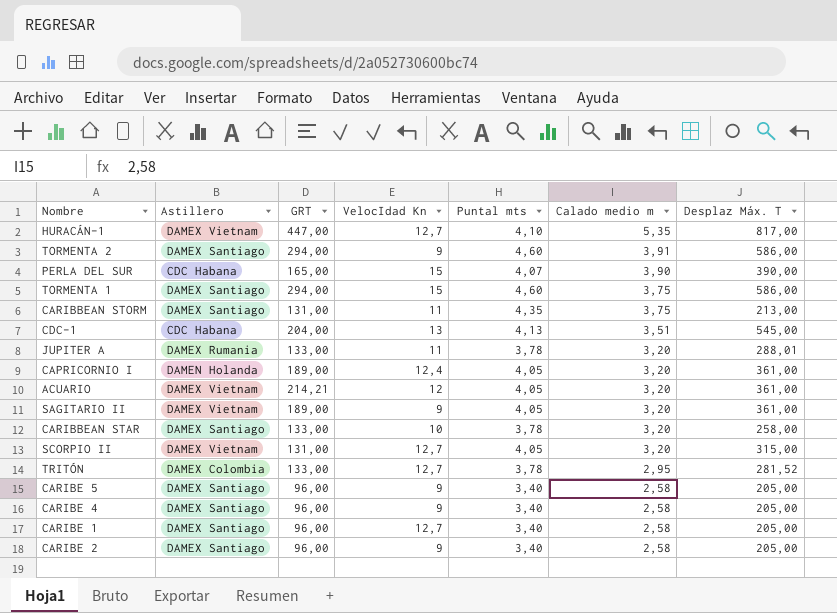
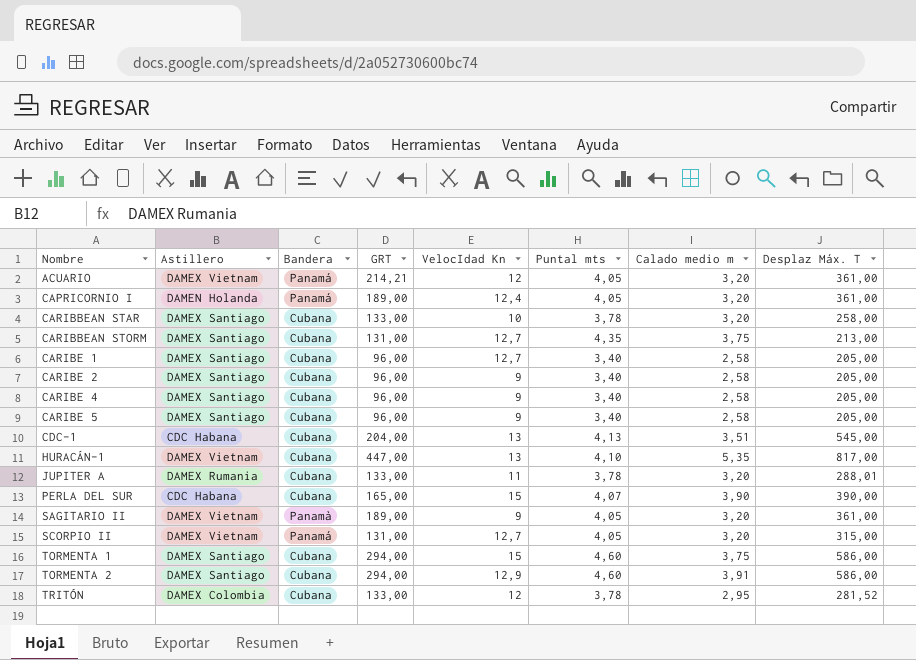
row order: Calado medio m descending -> Nombre ascending
column Bandera | position: none -> 3
CARIBBEAN STORM | VelocIdad Kn: 11 -> 12,7
HURACÁN-1 | VelocIdad Kn: 12,7 -> 13
TORMENTA 2 | VelocIdad Kn: 9 -> 12,9
TRITÓN | VelocIdad Kn: 12,7 -> 12

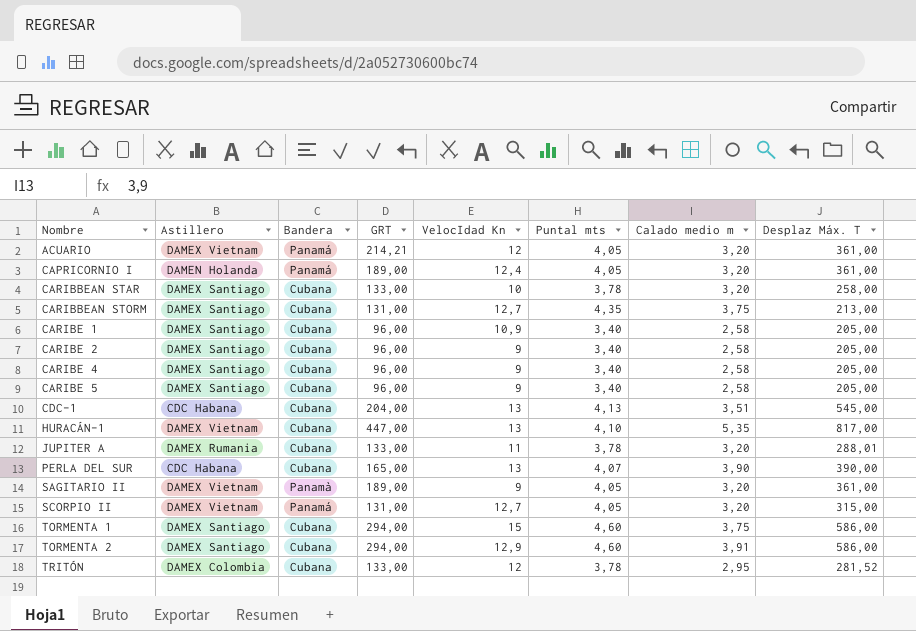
CARIBE 1 | VelocIdad Kn: 12,7 -> 10,9
PERLA DEL SUR | VelocIdad Kn: 15 -> 13

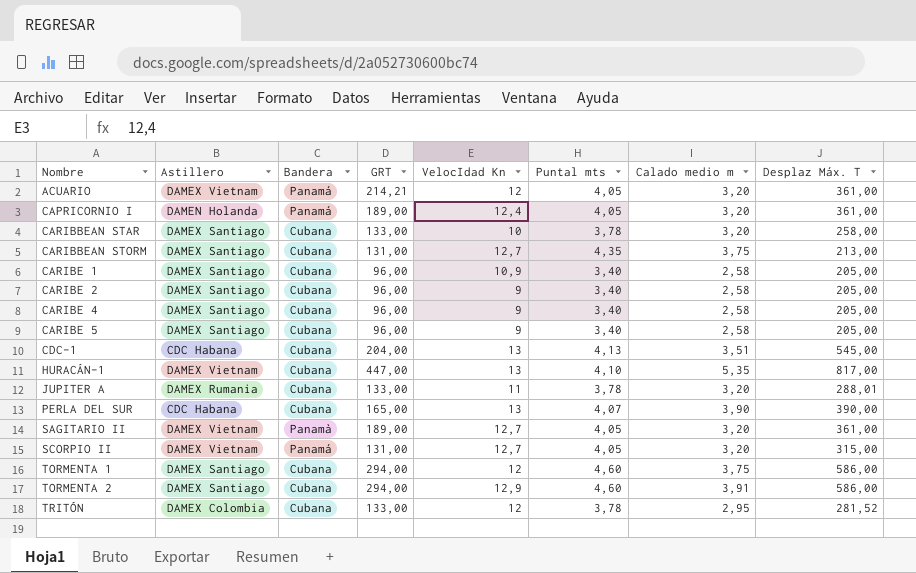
SAGITARIO II | VelocIdad Kn: 9 -> 12,7
TORMENTA 1 | VelocIdad Kn: 15 -> 12

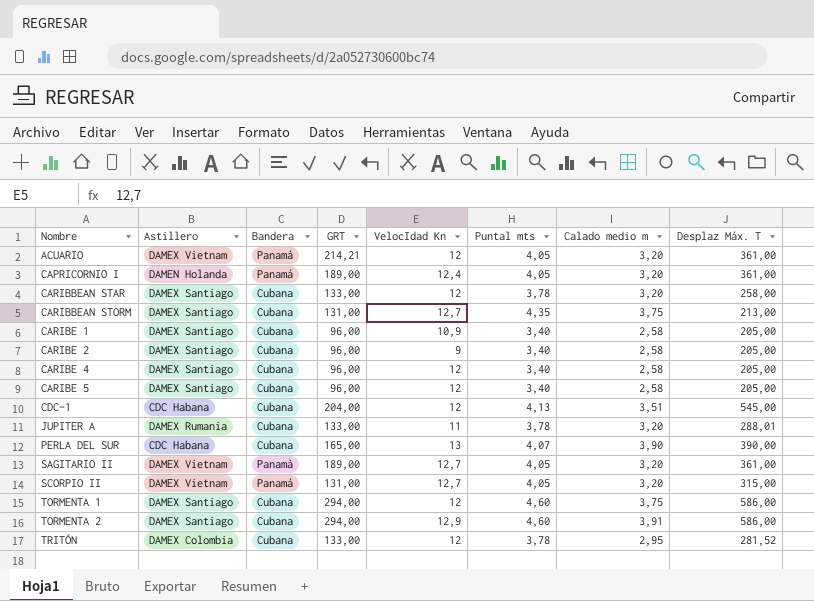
row HURACÁN-1: DAMEX Vietnam | Cubana | 447,00 | 13 | 4,10 | 5,35 | 817,00 -> none
CARIBBEAN STAR | VelocIdad Kn: 10 -> 12
CARIBE 4 | VelocIdad Kn: 9 -> 12
CARIBE 5 | VelocIdad Kn: 9 -> 12
CDC-1 | VelocIdad Kn: 13 -> 12

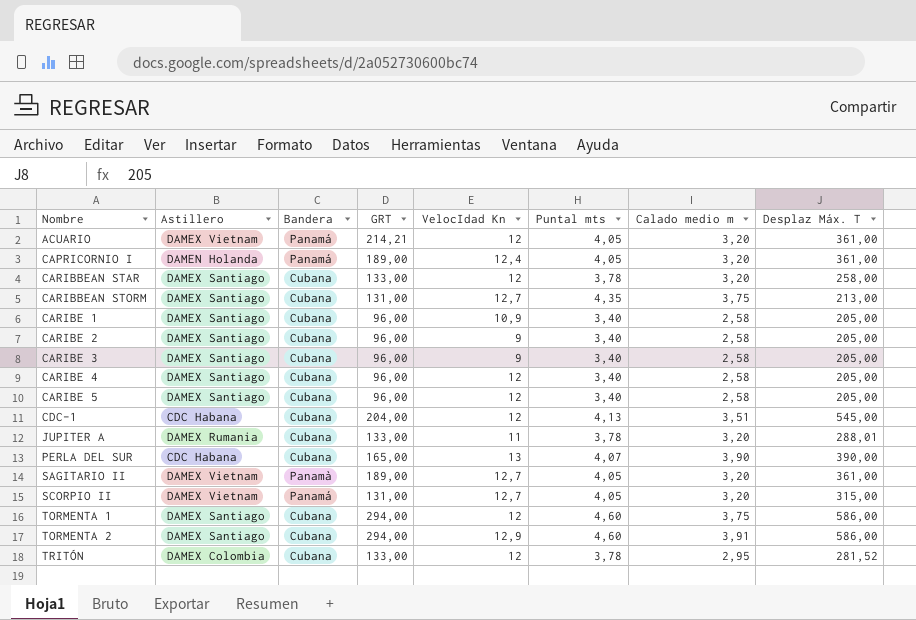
row CARIBE 3: none -> DAMEX Santiago | Cubana | 96,00 | 9 | 3,40 | 2,58 | 205,00

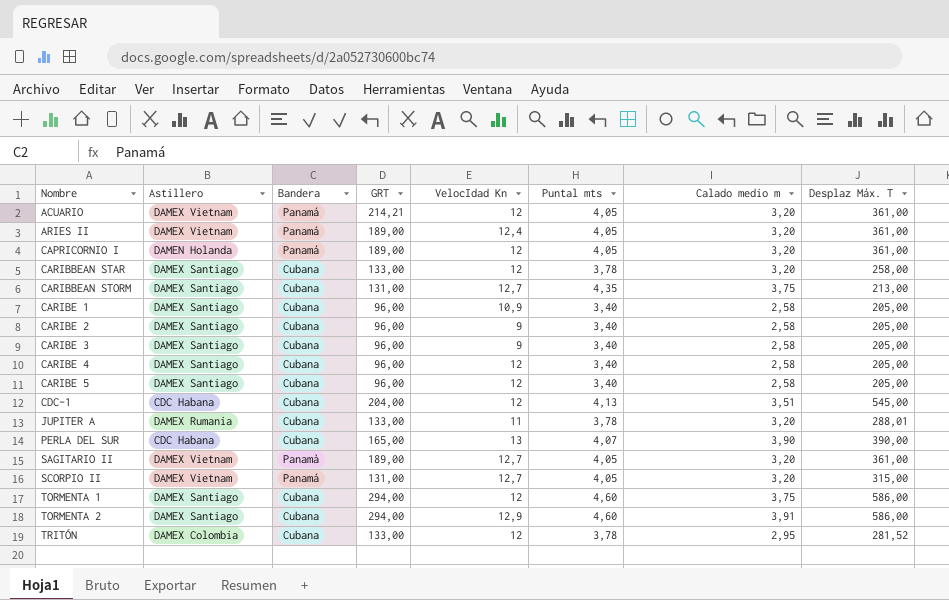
row ARIES II: none -> DAMEX Vietnam | Panamá | 189,00 | 12,4 | 4,05 | 3,20 | 361,00
CAPRICORNIO I | VelocIdad Kn: 12,4 -> 12

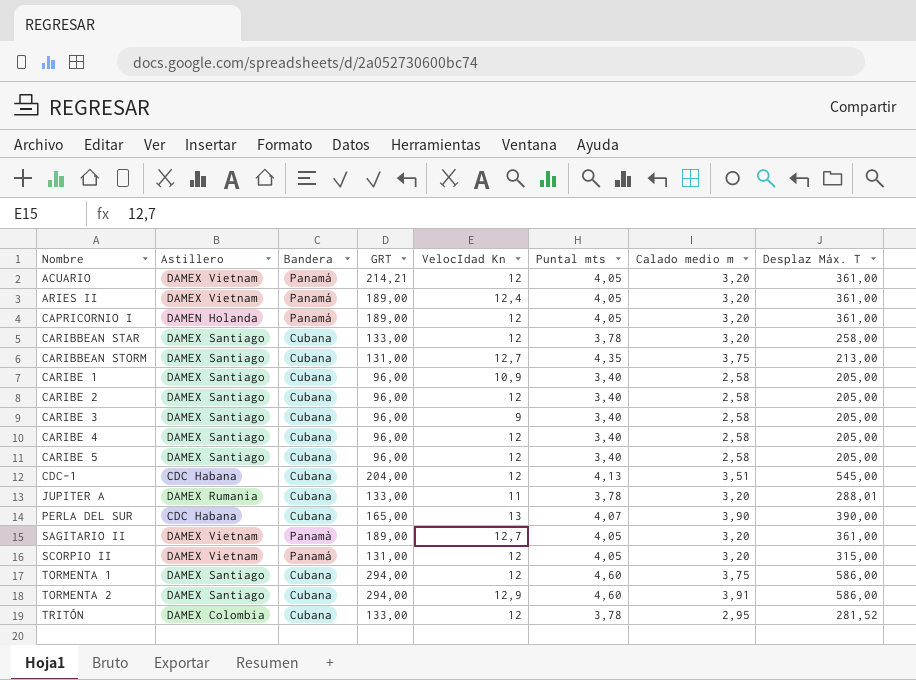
CARIBE 2 | VelocIdad Kn: 9 -> 12
SCORPIO II | VelocIdad Kn: 12,7 -> 12

